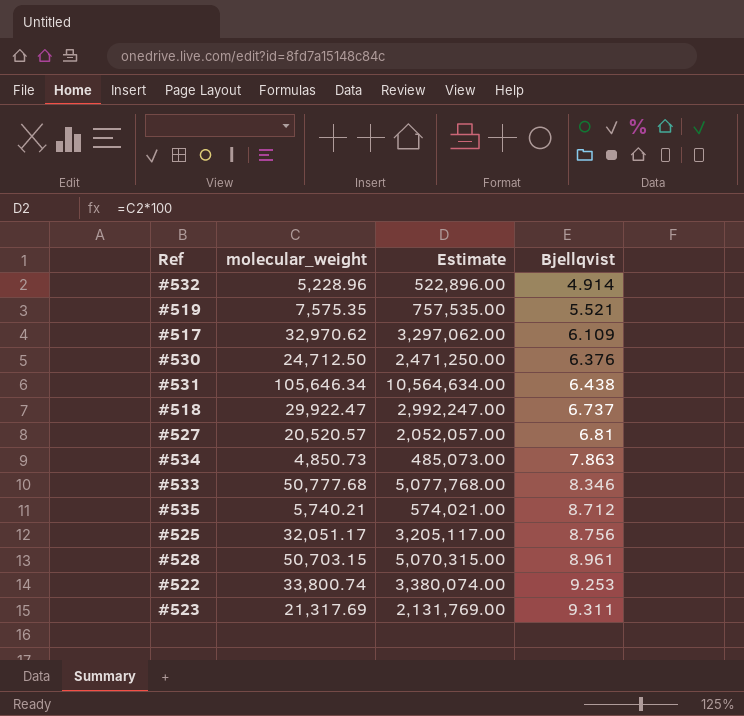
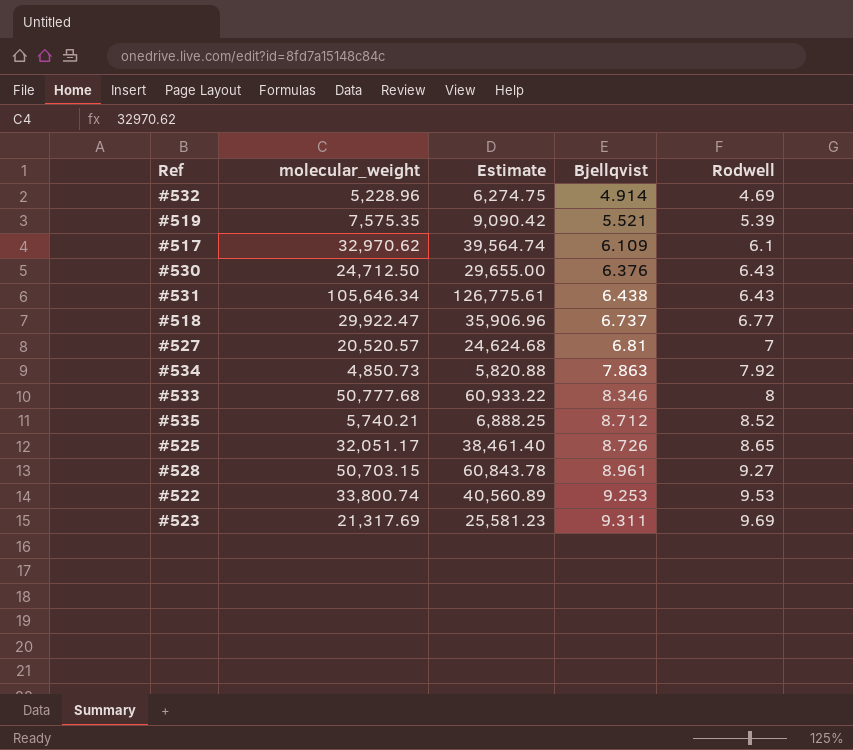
column Estimate | formula: [molecular_weight] * 100 -> [molecular_weight] * 1.2
column Rodwell | position: none -> 5
#525 | Bjellqvist: 8.756 -> 8.726

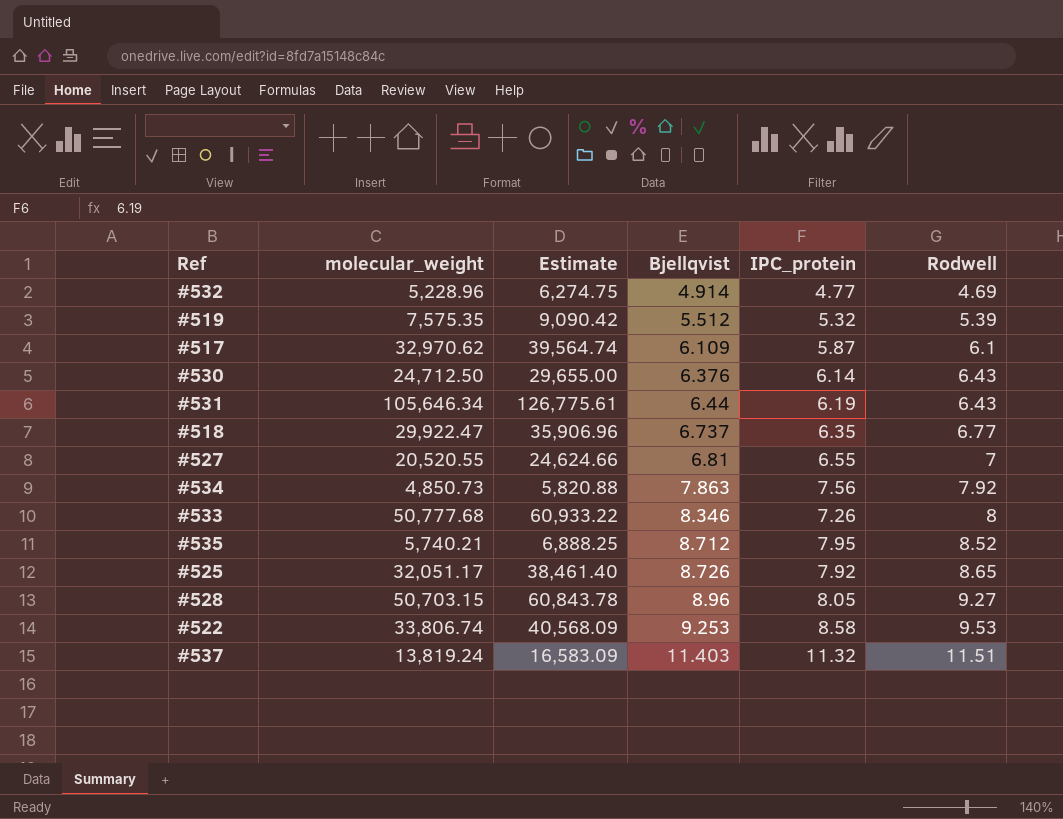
column IPC_protein | position: none -> 5
row #523: 21,317.69 | 25,581.23 | 9.311 | 9.69 -> none
#519 | Bjellqvist: 5.521 -> 5.512
#531 | Bjellqvist: 6.438 -> 6.44
#527 | molecular_weight: 20,520.57 -> 20,520.55
#527 | Estimate: 24,624.68 -> 24,624.66
#528 | Bjellqvist: 8.961 -> 8.96
#522 | molecular_weight: 33,800.74 -> 33,806.74
#522 | Estimate: 40,560.89 -> 40,568.09
row #537: none -> 13,819.24 | 16,583.09 | 11.403 | 11.32 | 11.51

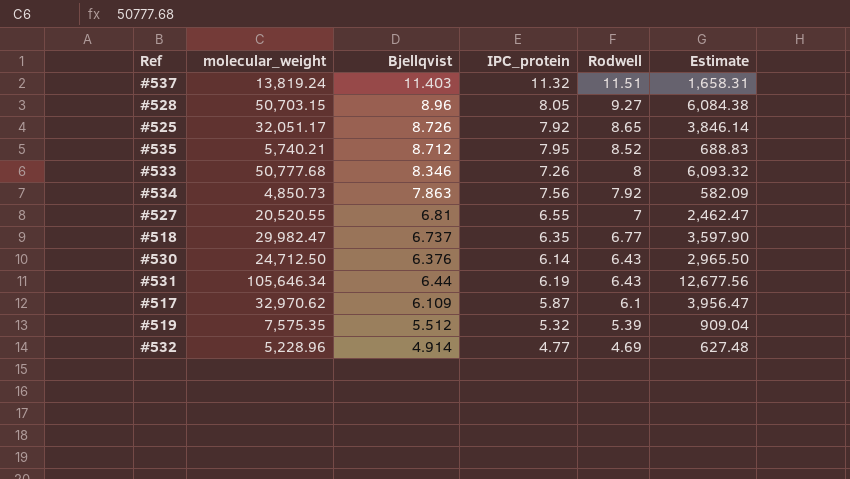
row order: Bjellqvist ascending -> Rodwell descending
column Estimate | formula: [molecular_weight] * 1.2 -> [molecular_weight] * 0.12
column Estimate | position: 3 -> 6
row #522: 33,806.74 | 40,568.09 | 9.253 | 8.58 | 9.53 -> none
#518 | molecular_weight: 29,922.47 -> 29,982.47

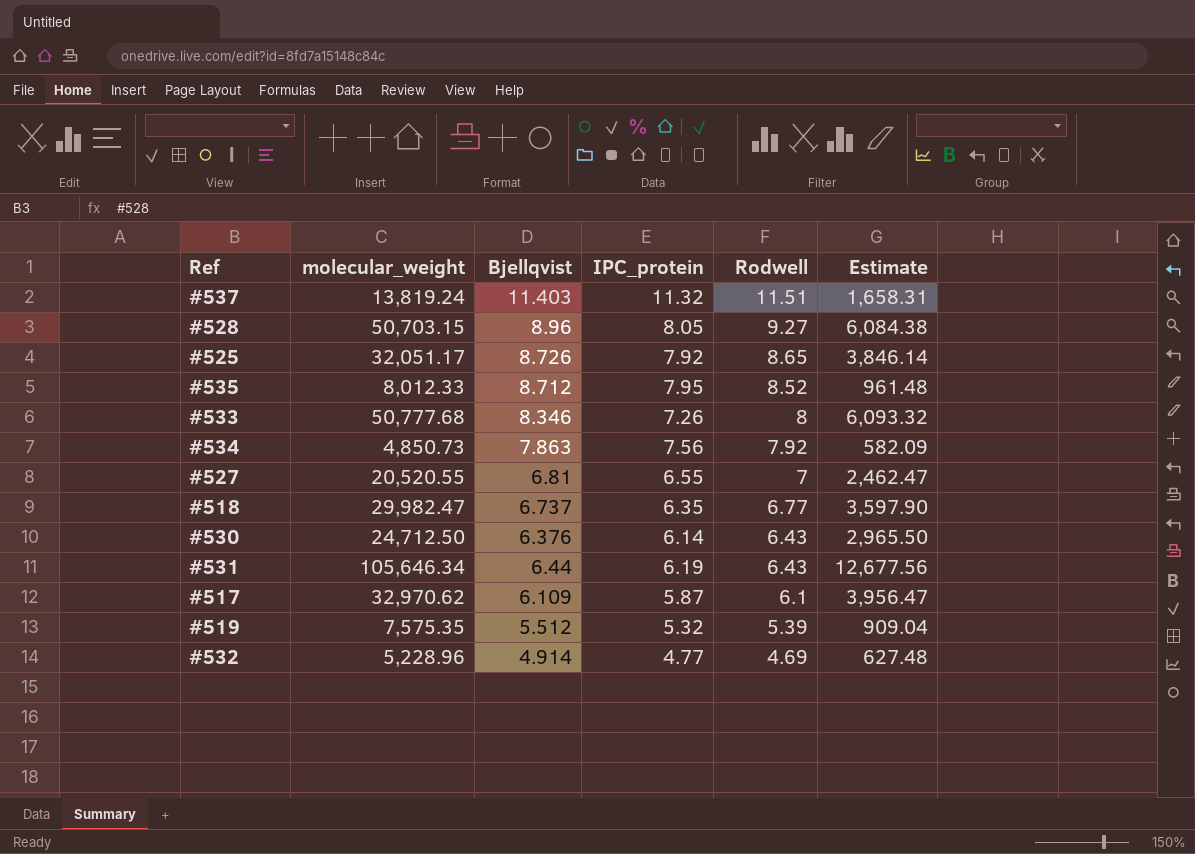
#535 | molecular_weight: 5,740.21 -> 8,012.33
#535 | Estimate: 688.83 -> 961.48

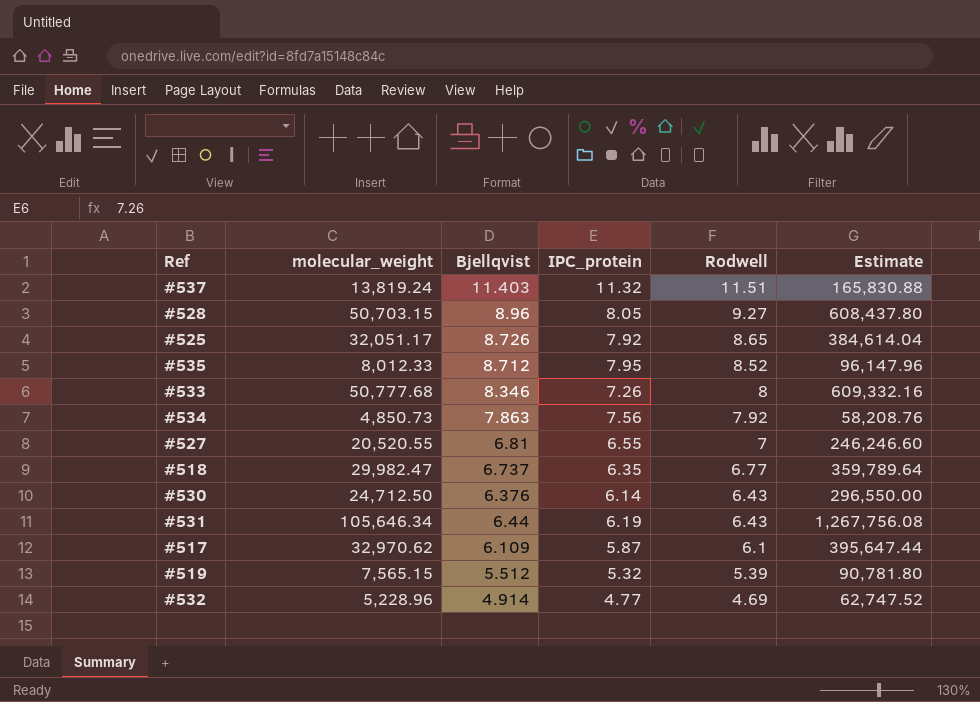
column Estimate | formula: [molecular_weight] * 0.12 -> [molecular_weight] * 12
#519 | molecular_weight: 7,575.35 -> 7,565.15

